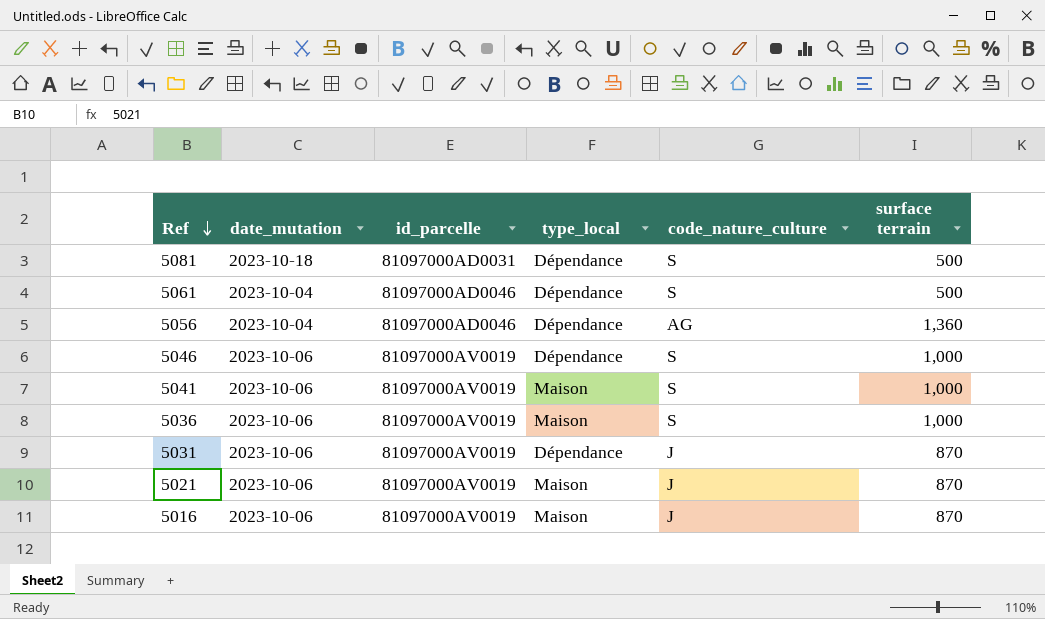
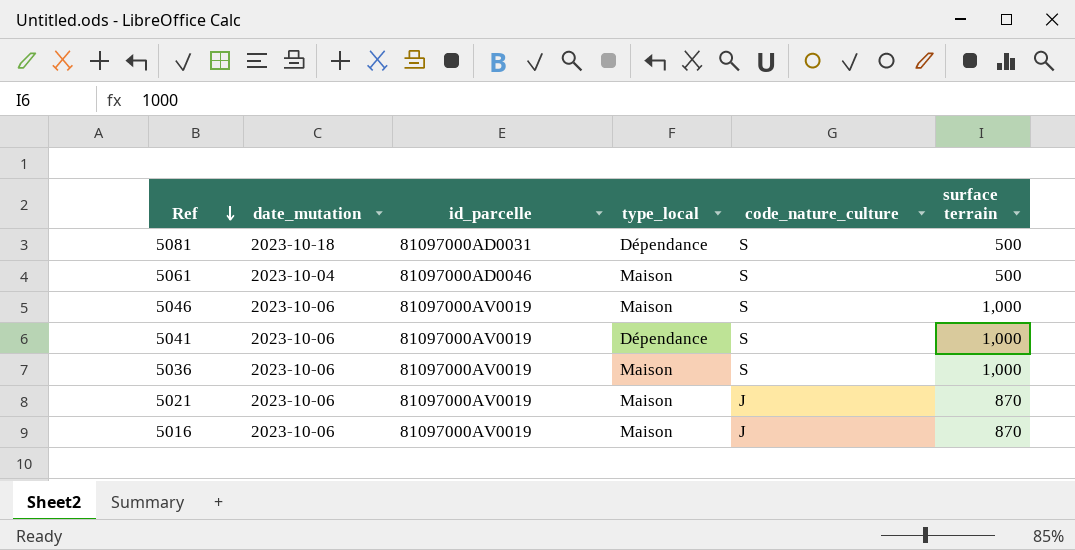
row 5056: 2023-10-04 | 81097000AD0046 | Dépendance | AG | 1,360 -> none
row 5031: 2023-10-06 | 81097000AV0019 | Dépendance | J | 870 -> none
5061 | type_local: Dépendance -> Maison
5046 | type_local: Dépendance -> Maison
5041 | type_local: Maison -> Dépendance

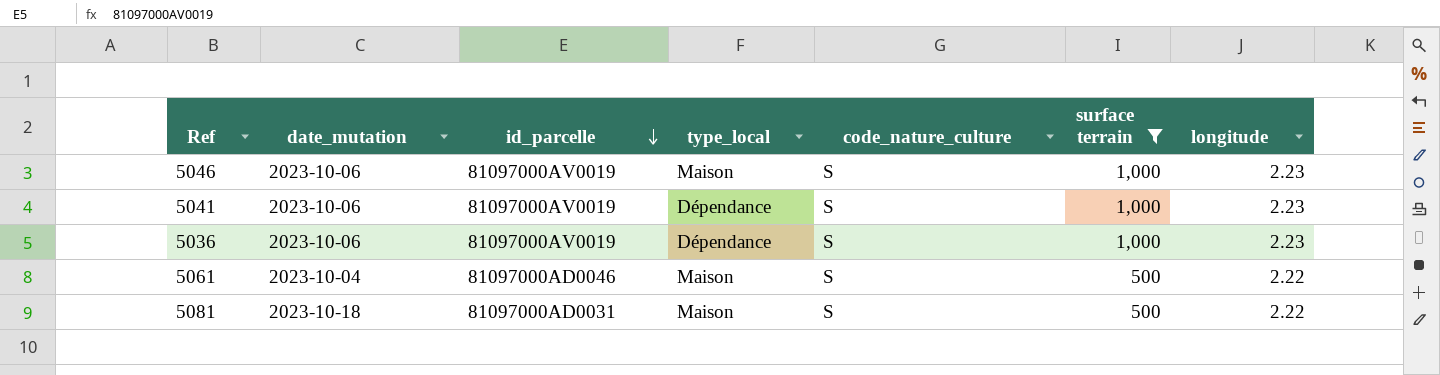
filter: none -> surface terrain != 870
row order: Ref descending -> id_parcelle descending
column longitude | position: none -> 7
5036 | type_local: Maison -> Dépendance
5081 | type_local: Dépendance -> Maison

